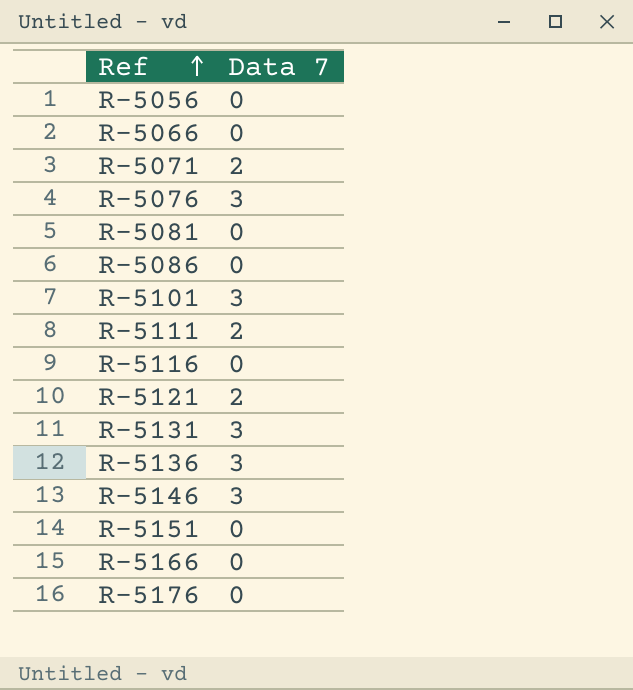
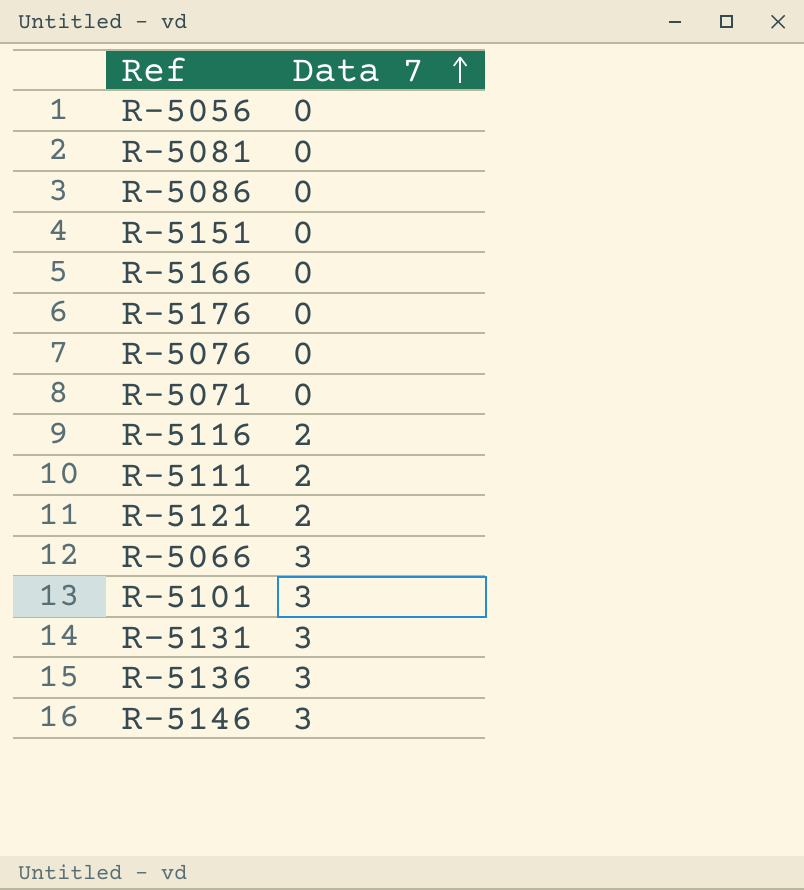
row order: Ref ascending -> Data 7 ascending
R-5076 | Data 7: 3 -> 0
R-5071 | Data 7: 2 -> 0
R-5116 | Data 7: 0 -> 2
R-5066 | Data 7: 0 -> 3

